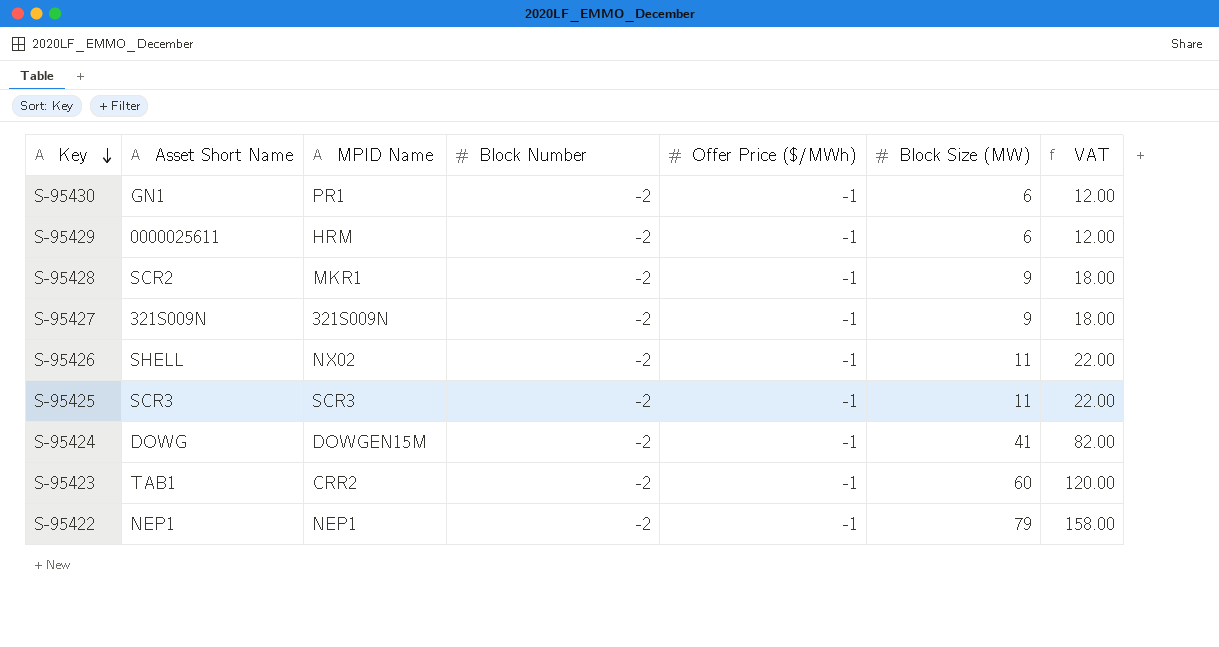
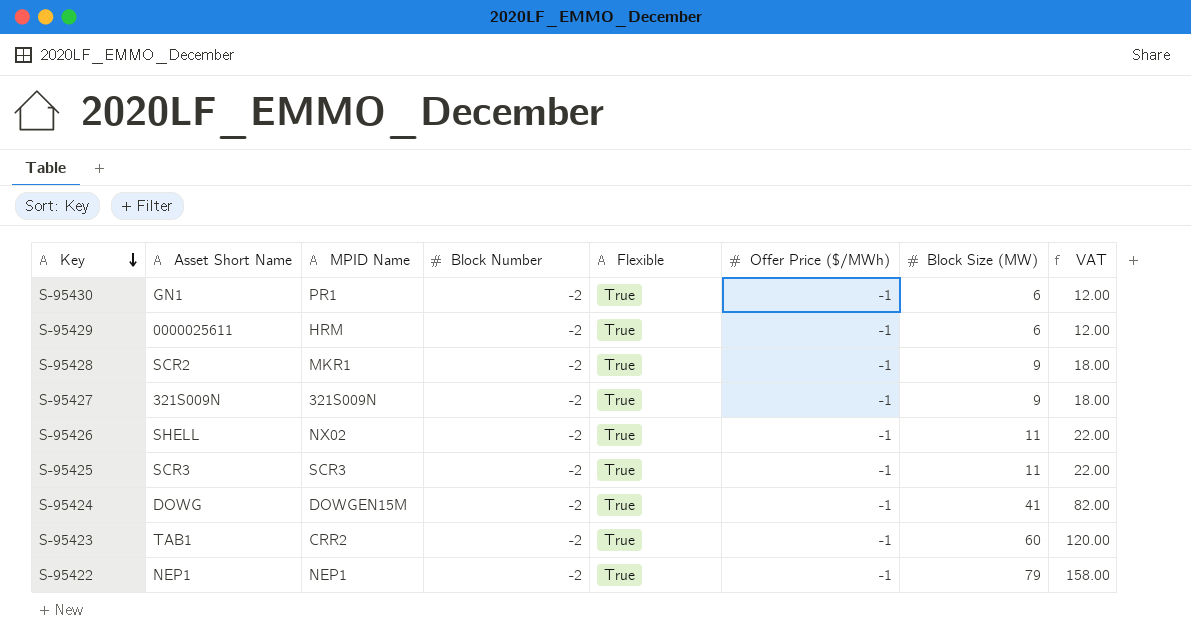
column Flexible | position: none -> 5

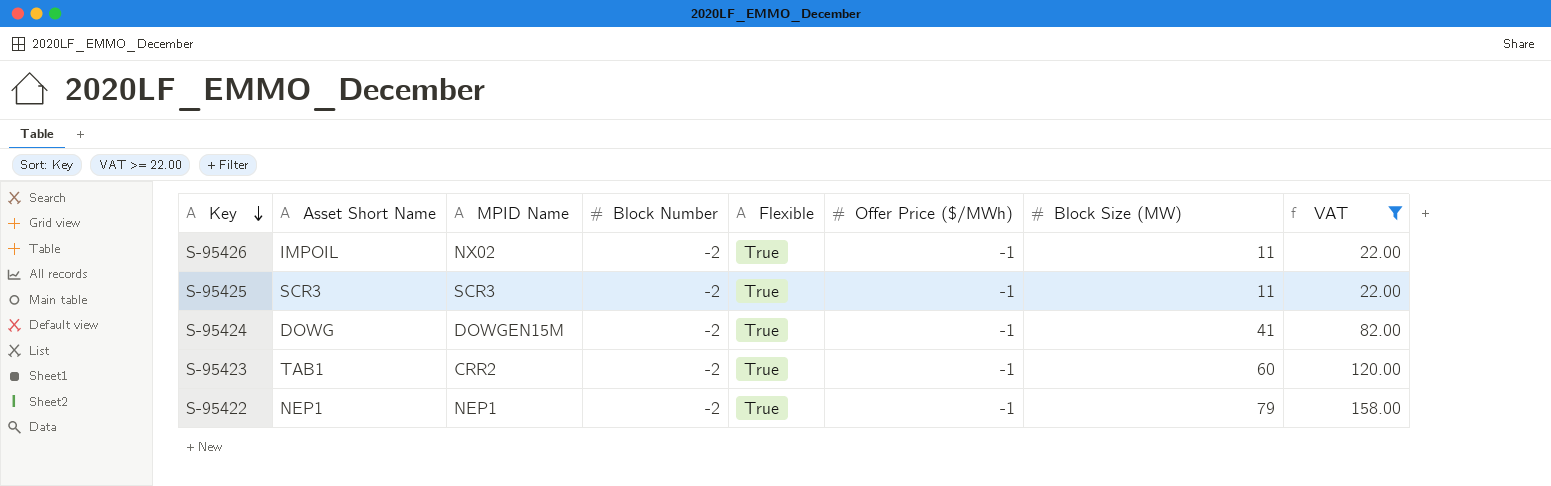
filter: none -> VAT >= 22.00
S-95426 | Asset Short Name: SHELL -> IMPOIL

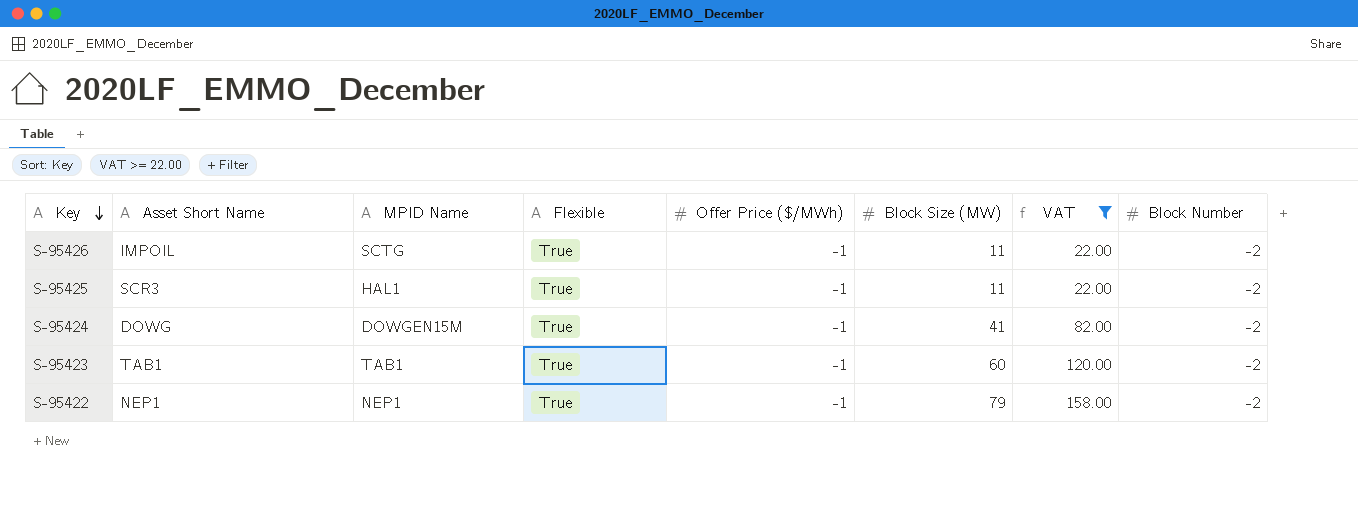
column Block Number | position: 4 -> 8
S-95426 | MPID Name: NX02 -> SCTG
S-95425 | MPID Name: SCR3 -> HAL1
S-95423 | MPID Name: CRR2 -> TAB1

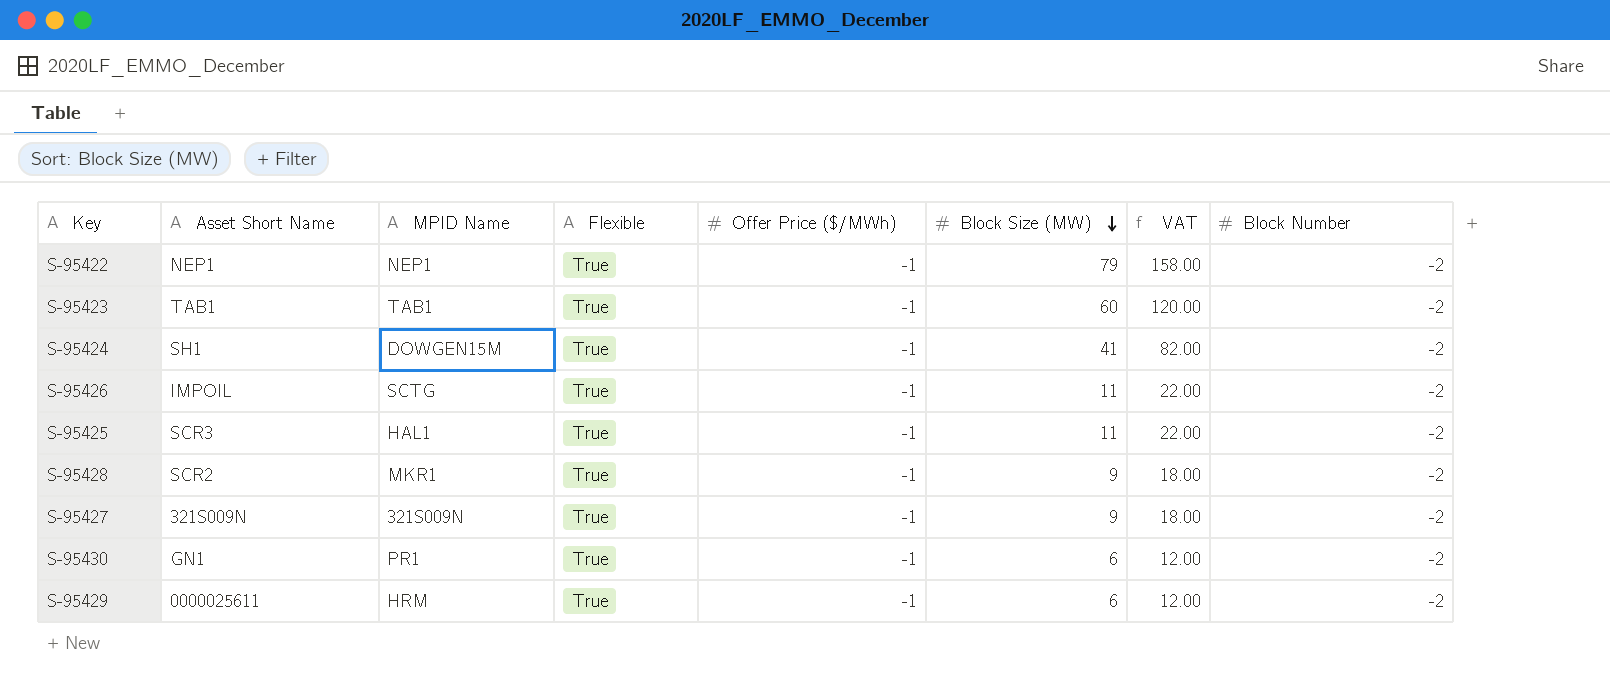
filter: VAT >= 22.00 -> none
row order: Key descending -> Block Size (MW) descending
S-95424 | Asset Short Name: DOWG -> SH1

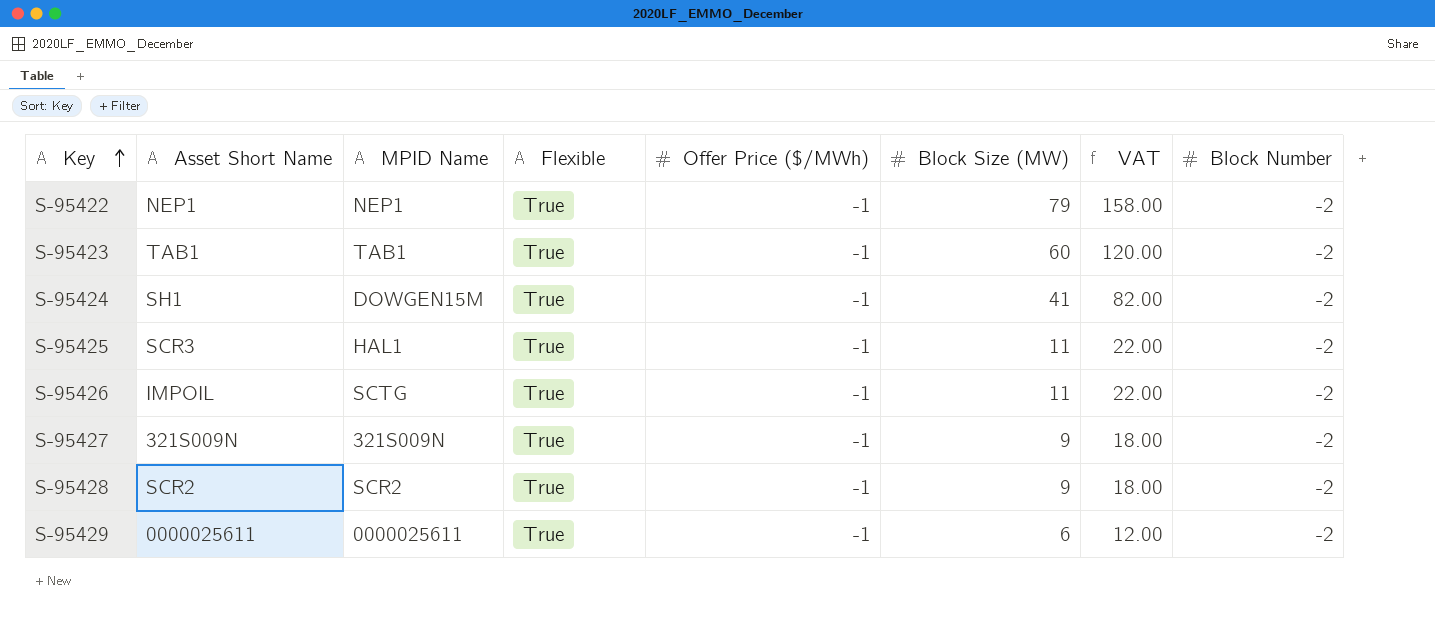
row order: Block Size (MW) descending -> Key ascending
row S-95430: GN1 | PR1 | True | -1 | 6 | 12.00 | -2 -> none
S-95428 | MPID Name: MKR1 -> SCR2
S-95429 | MPID Name: HRM -> 0000025611

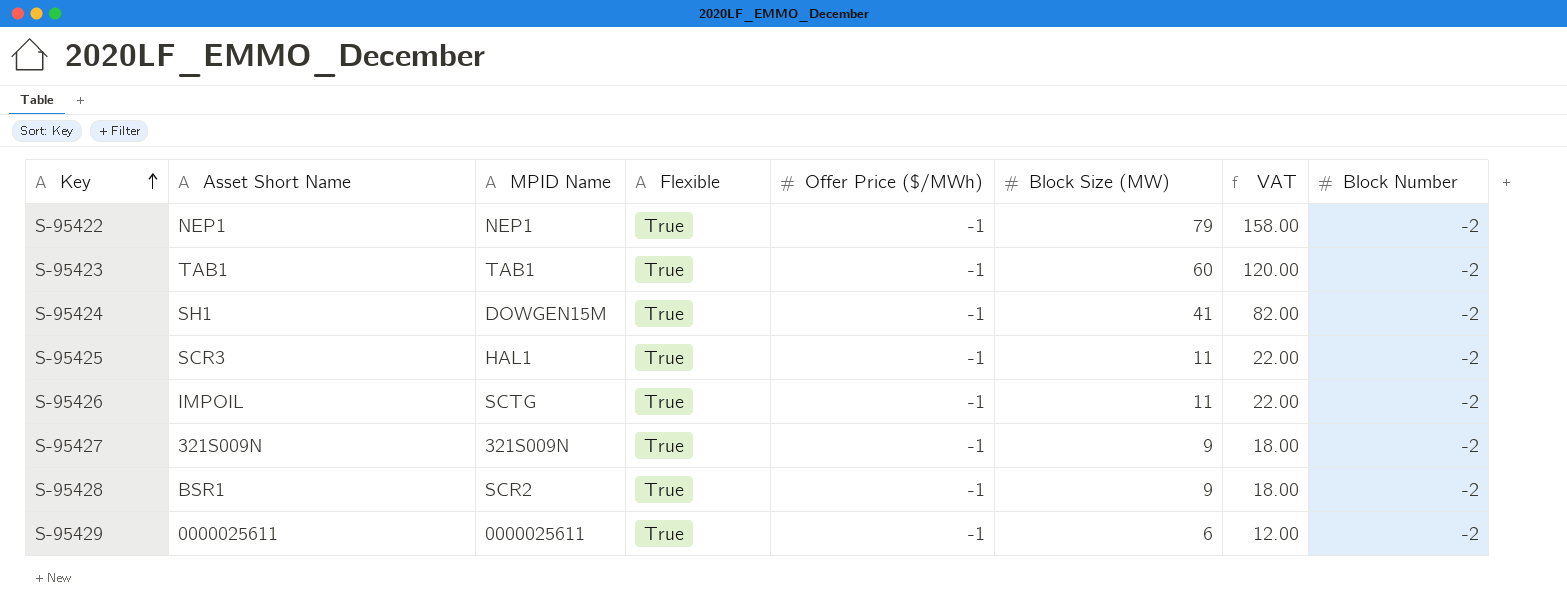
S-95428 | Asset Short Name: SCR2 -> BSR1

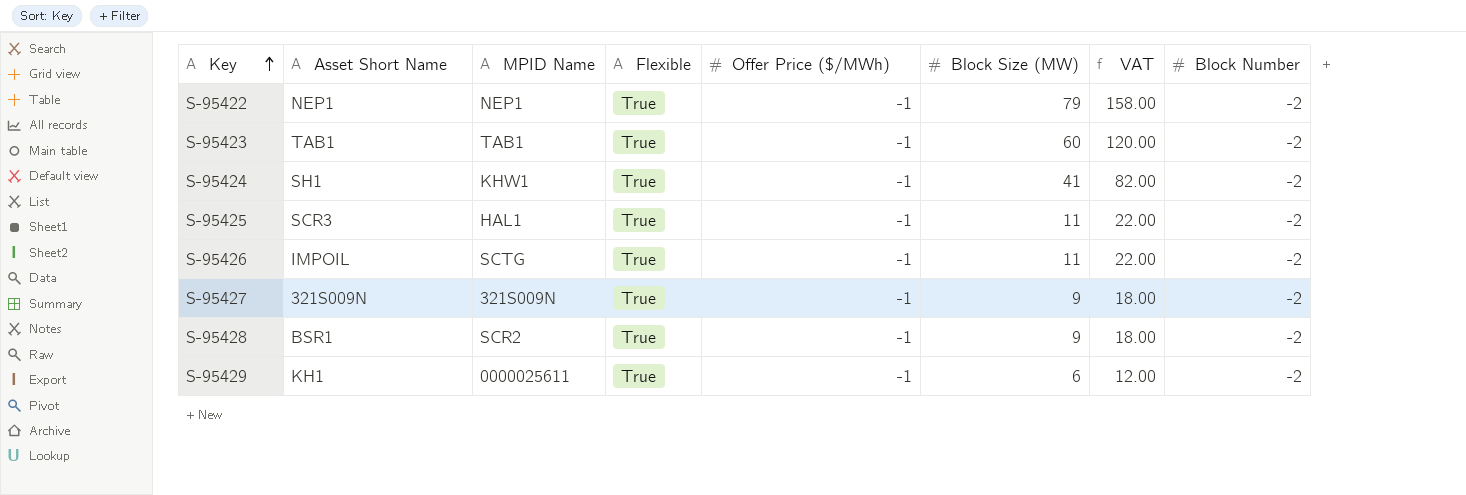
S-95424 | MPID Name: DOWGEN15M -> KHW1
S-95429 | Asset Short Name: 0000025611 -> KH1

